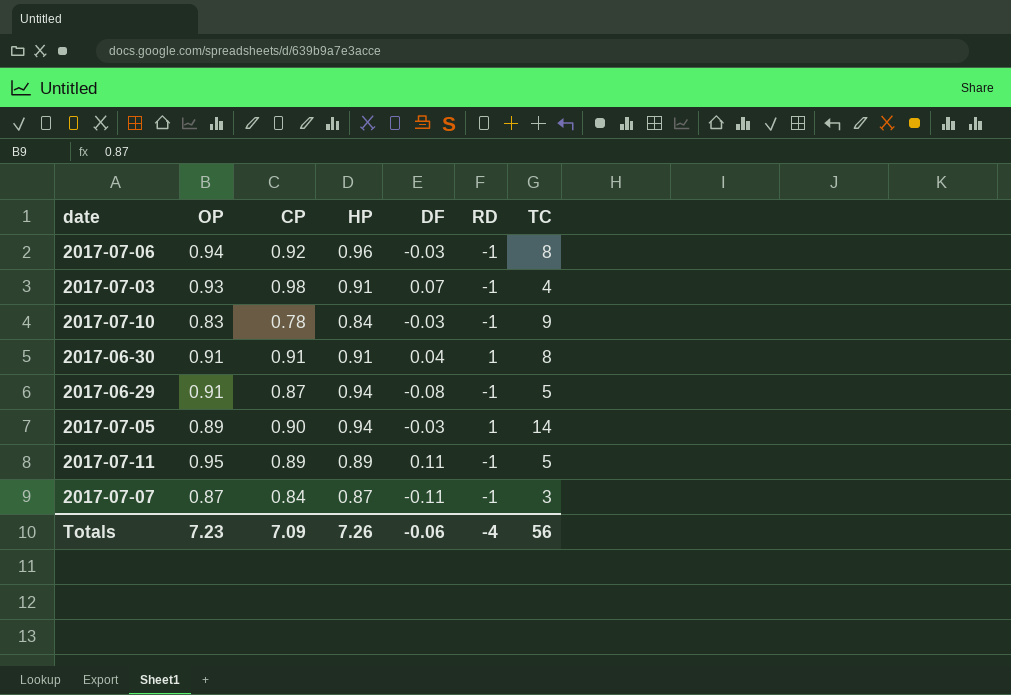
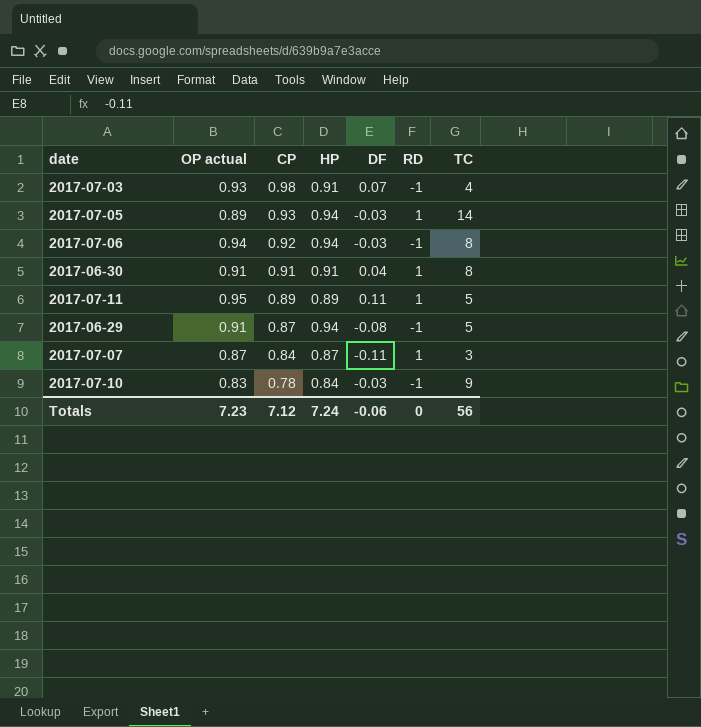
row order: none -> CP descending
column name: OP -> OP actual
2017-07-05 | CP: 0.90 -> 0.93
2017-07-06 | HP: 0.96 -> 0.94
2017-07-11 | RD: -1 -> 1
2017-07-07 | RD: -1 -> 1
Totals | CP: 7.09 -> 7.12
Totals | HP: 7.26 -> 7.24
Totals | RD: -4 -> 0

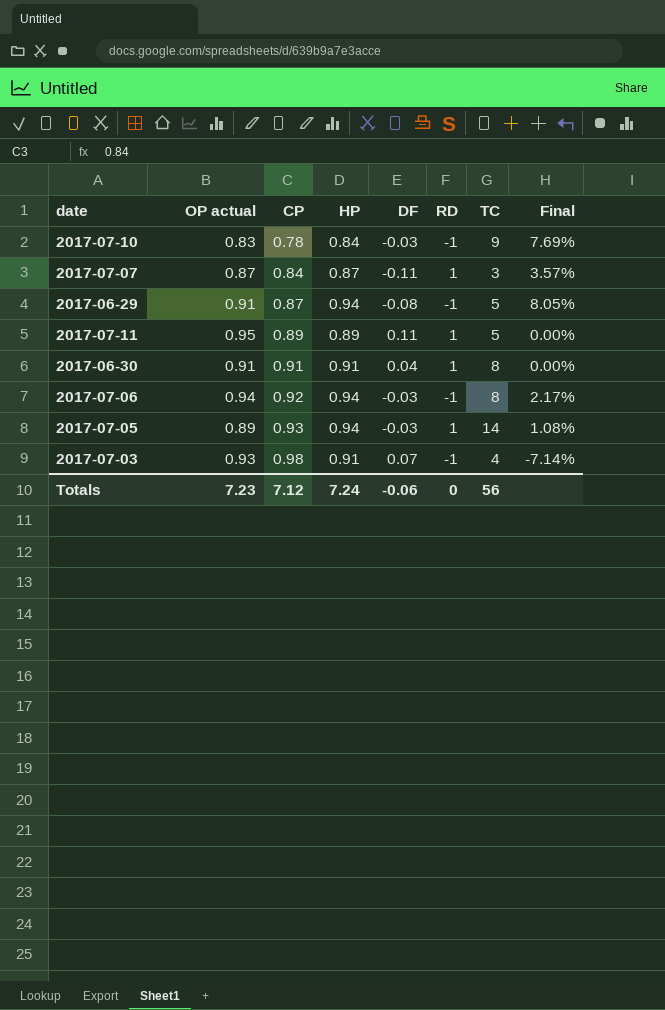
row order: CP descending -> CP ascending
column Final | formula: none -> ([HP] - [CP]) / [CP]

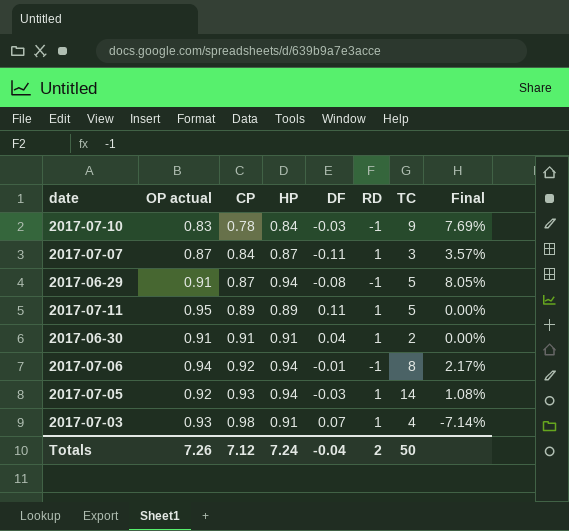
2017-06-30 | TC: 8 -> 2
2017-07-06 | DF: -0.03 -> -0.01
2017-07-05 | OP actual: 0.89 -> 0.92
2017-07-03 | RD: -1 -> 1
Totals | OP actual: 7.23 -> 7.26
Totals | DF: -0.06 -> -0.04
Totals | RD: 0 -> 2
Totals | TC: 56 -> 50

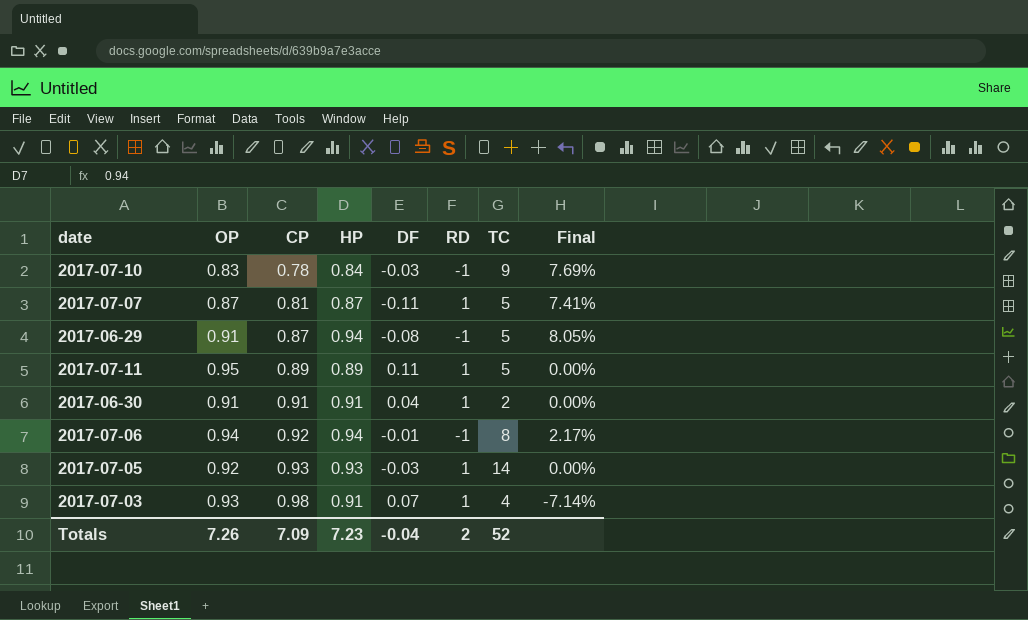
column name: OP actual -> OP
2017-07-07 | CP: 0.84 -> 0.81
2017-07-07 | TC: 3 -> 5
2017-07-07 | Final: 3.57% -> 7.41%
2017-07-05 | HP: 0.94 -> 0.93
2017-07-05 | Final: 1.08% -> 0.00%
Totals | CP: 7.12 -> 7.09
Totals | HP: 7.24 -> 7.23
Totals | TC: 50 -> 52

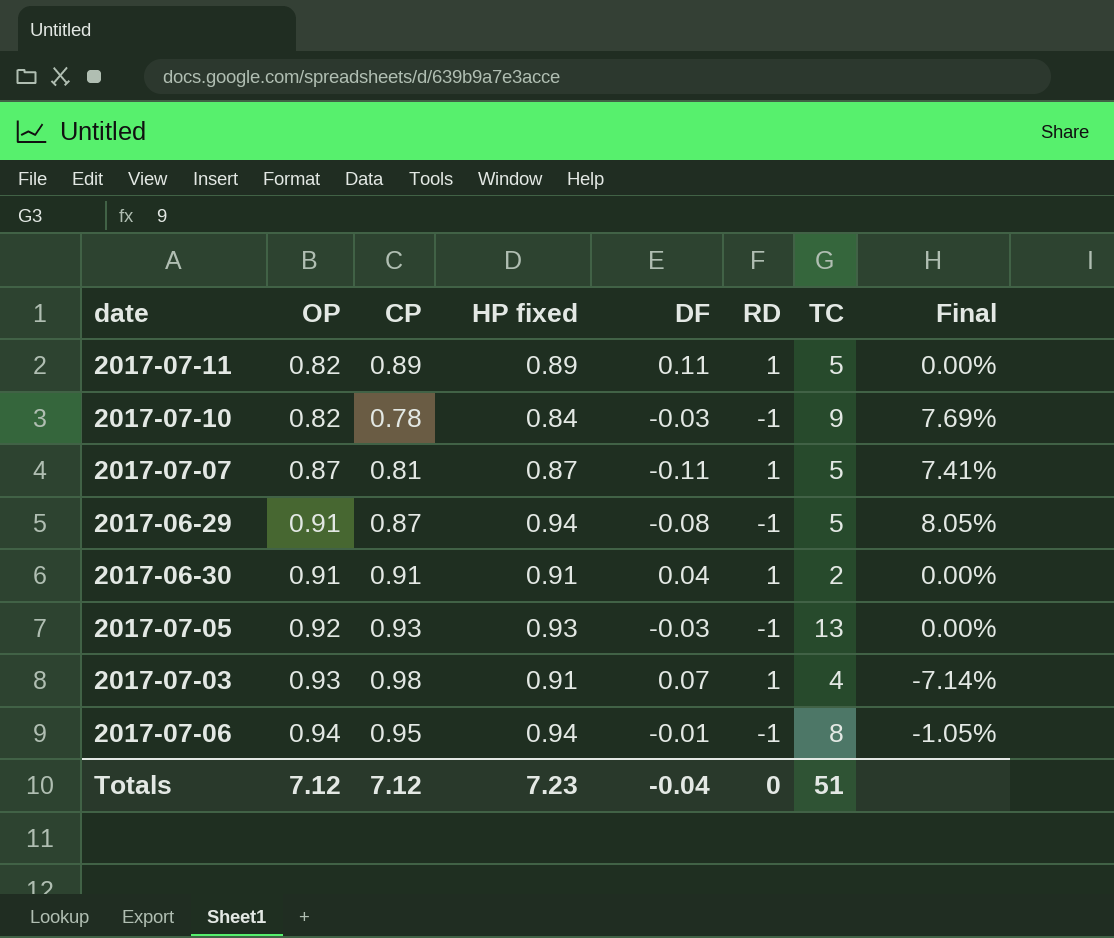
row order: CP ascending -> OP ascending
column name: HP -> HP fixed
2017-07-11 | OP: 0.95 -> 0.82
2017-07-10 | OP: 0.83 -> 0.82
2017-07-05 | RD: 1 -> -1
2017-07-05 | TC: 14 -> 13
2017-07-06 | CP: 0.92 -> 0.95
2017-07-06 | Final: 2.17% -> -1.05%
Totals | OP: 7.26 -> 7.12
Totals | CP: 7.09 -> 7.12
Totals | RD: 2 -> 0
Totals | TC: 52 -> 51

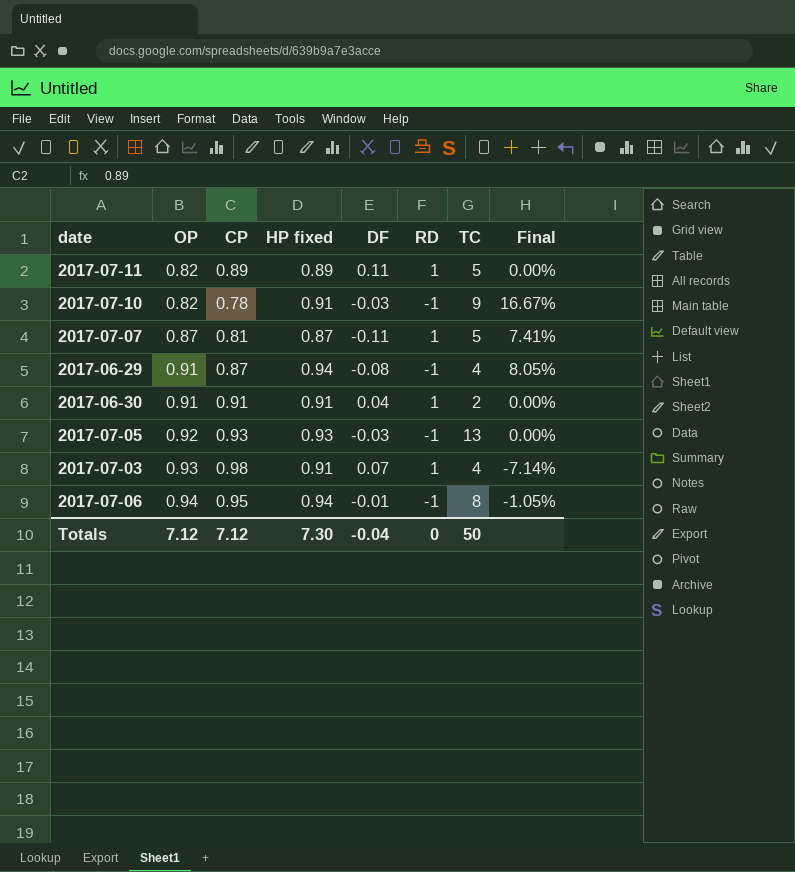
2017-07-10 | HP fixed: 0.84 -> 0.91
2017-07-10 | Final: 7.69% -> 16.67%
2017-06-29 | TC: 5 -> 4
Totals | HP fixed: 7.23 -> 7.30
Totals | TC: 51 -> 50

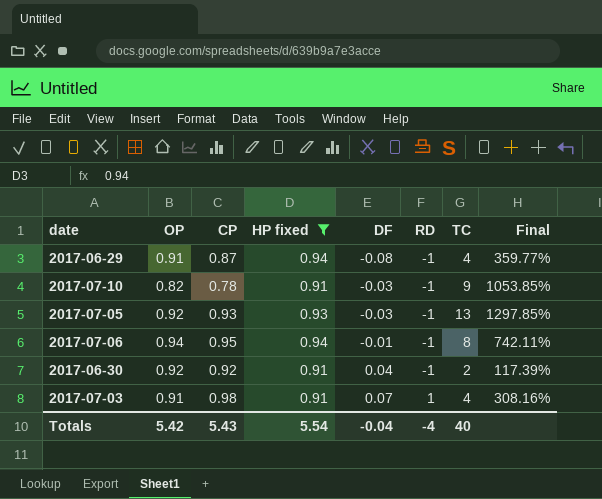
filter: none -> HP fixed >= 0.91
row order: OP ascending -> DF ascending
column Final | formula: ([HP fixed] - [CP]) / [CP] -> ([TC] - [CP]) / [CP]
2017-06-30 | OP: 0.91 -> 0.92
2017-06-30 | CP: 0.91 -> 0.92
2017-06-30 | RD: 1 -> -1
2017-07-03 | OP: 0.93 -> 0.91
Totals | OP: 7.12 -> 5.42
Totals | CP: 7.12 -> 5.43
Totals | HP fixed: 7.30 -> 5.54
Totals | RD: 0 -> -4
Totals | TC: 50 -> 40

